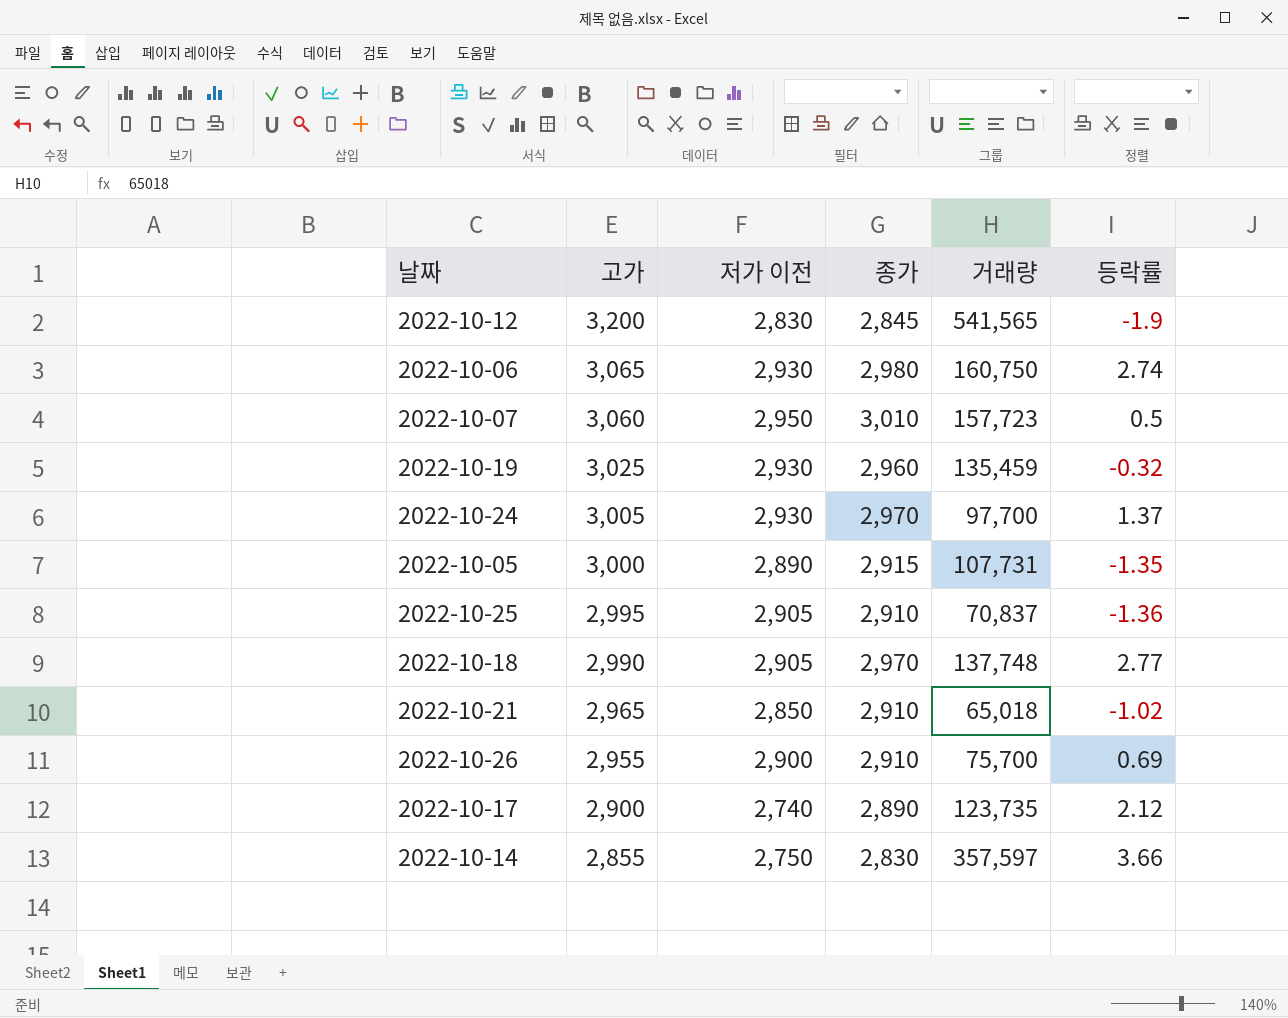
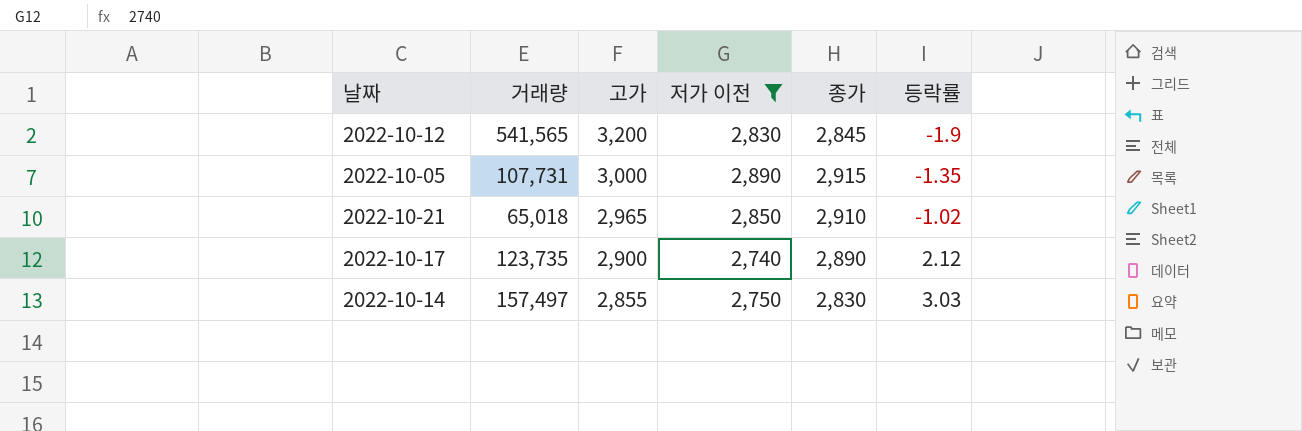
filter: none -> 저가 이전 <= 2,890
column 거래량 | position: 5 -> 2
2022-10-14 | 거래량: 357,597 -> 157,497
2022-10-14 | 등락률: 3.66 -> 3.03

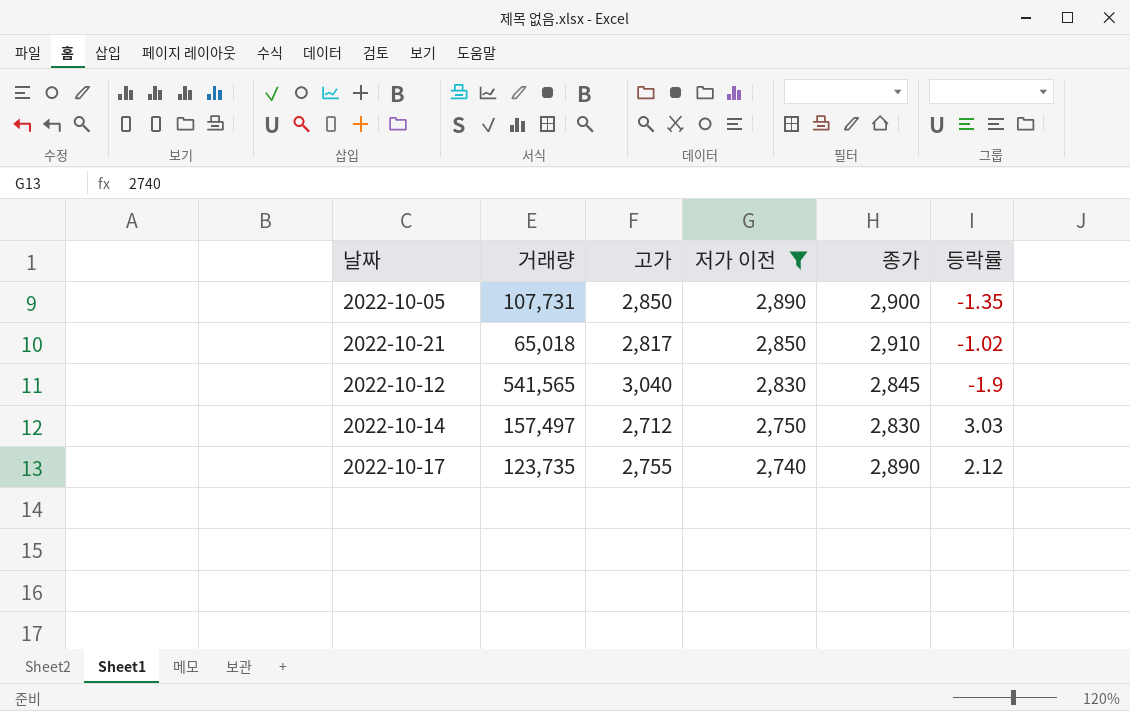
row order: 고가 descending -> 저가 이전 descending
2022-10-05 | 고가: 3,000 -> 2,850
2022-10-05 | 종가: 2,915 -> 2,900
2022-10-21 | 고가: 2,965 -> 2,817
2022-10-12 | 고가: 3,200 -> 3,040
2022-10-14 | 고가: 2,855 -> 2,712
2022-10-17 | 고가: 2,900 -> 2,755

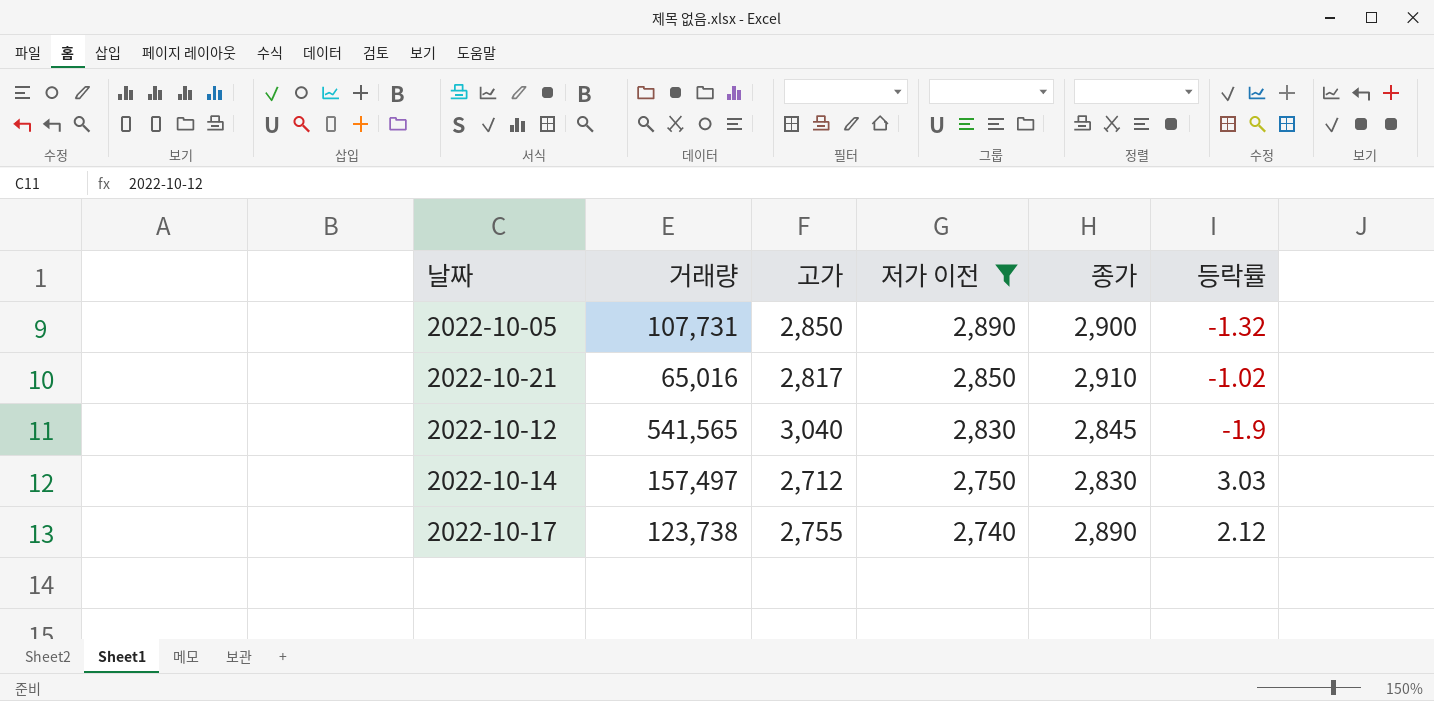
2022-10-05 | 등락률: -1.35 -> -1.32
2022-10-21 | 거래량: 65,018 -> 65,016
2022-10-17 | 거래량: 123,735 -> 123,738

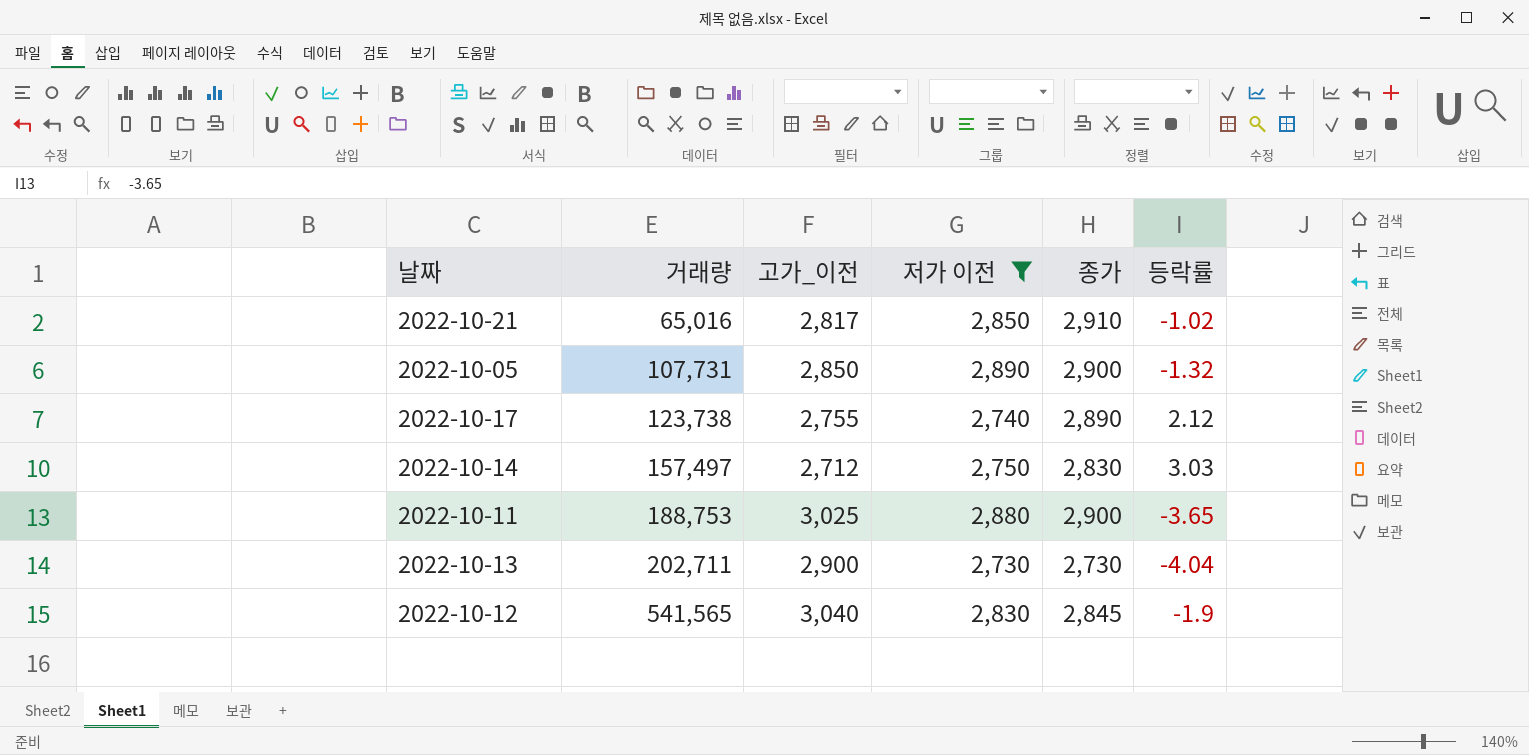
row order: 저가 이전 descending -> 거래량 ascending
column name: 고가 -> 고가_이전
row 2022-10-11: none -> 188,753 | 3,025 | 2,880 | 2,900 | -3.65
row 2022-10-13: none -> 202,711 | 2,900 | 2,730 | 2,730 | -4.04

